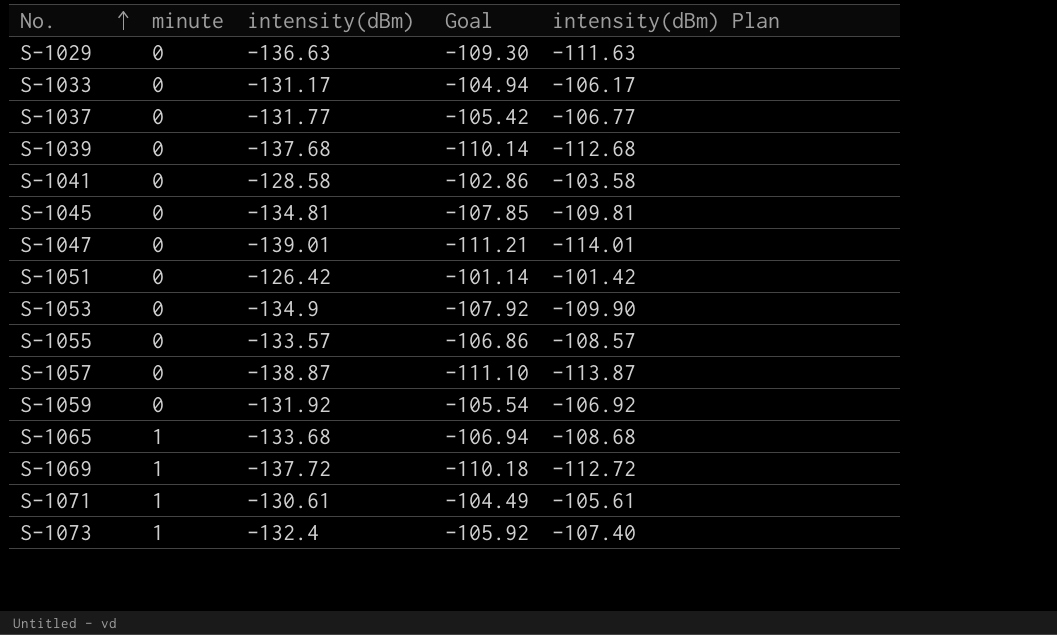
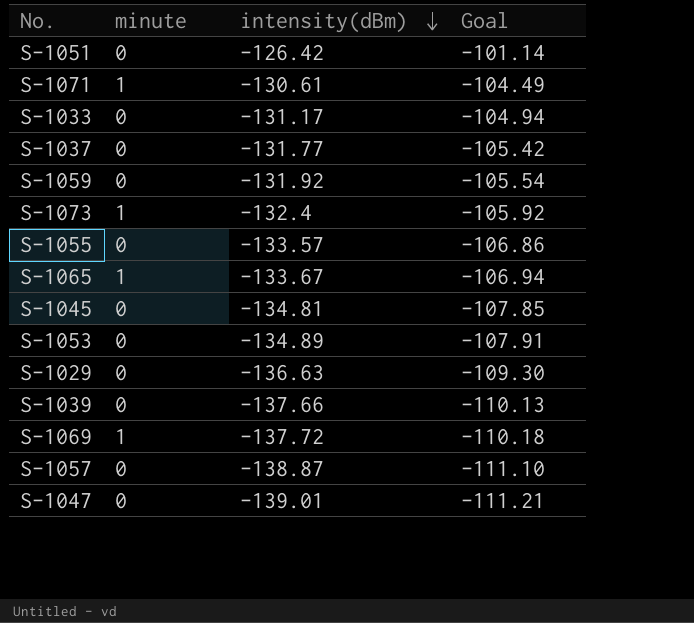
row order: No. ascending -> intensity(dBm) descending
column intensity(dBm) Plan | formula: [intensity(dBm)] + 25 -> none
row S-1041: 0 | -128.58 | -102.86 | -103.58 -> none
S-1065 | intensity(dBm): -133.68 -> -133.67
S-1053 | intensity(dBm): -134.9 -> -134.89
S-1053 | Goal: -107.92 -> -107.91
S-1039 | intensity(dBm): -137.68 -> -137.66
S-1039 | Goal: -110.14 -> -110.13

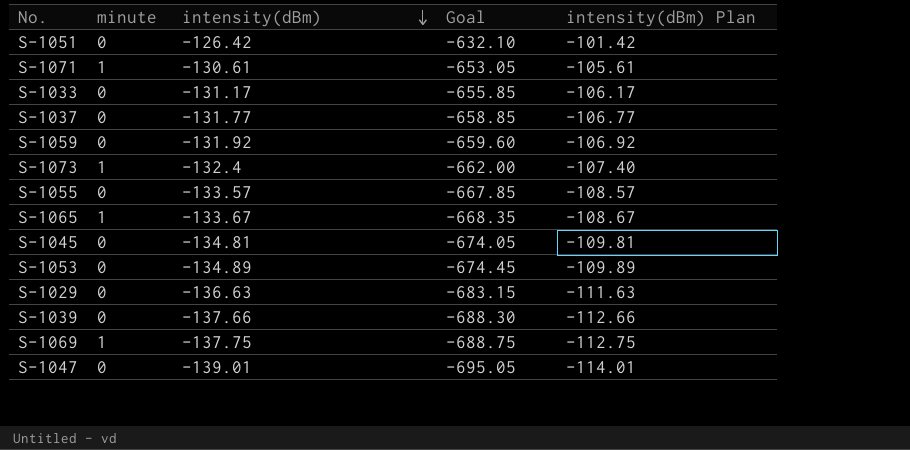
column Goal | formula: [intensity(dBm)] * 0.8 -> [intensity(dBm)] * 5
column intensity(dBm) Plan | formula: none -> [intensity(dBm)] + 25
row S-1057: 0 | -138.87 | -111.10 -> none
S-1069 | intensity(dBm): -137.72 -> -137.75

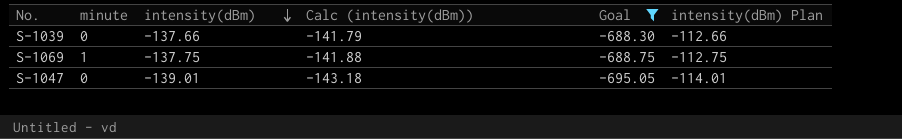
filter: none -> Goal <= -688.30
column Calc (intensity(dBm)) | formula: none -> [intensity(dBm)] * 1.03

